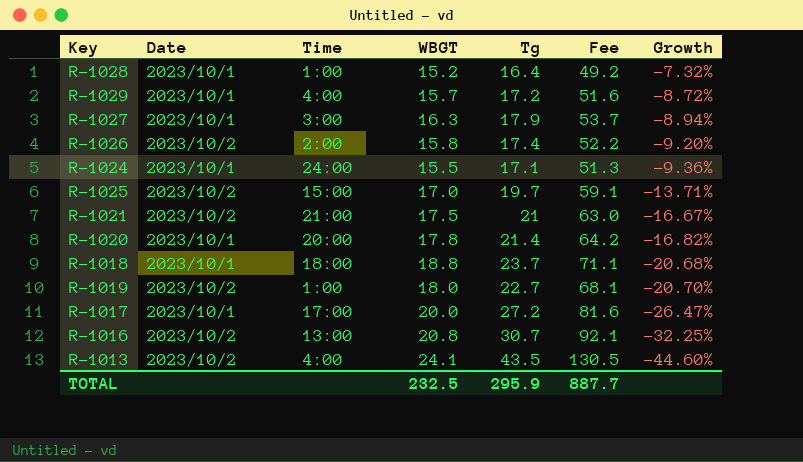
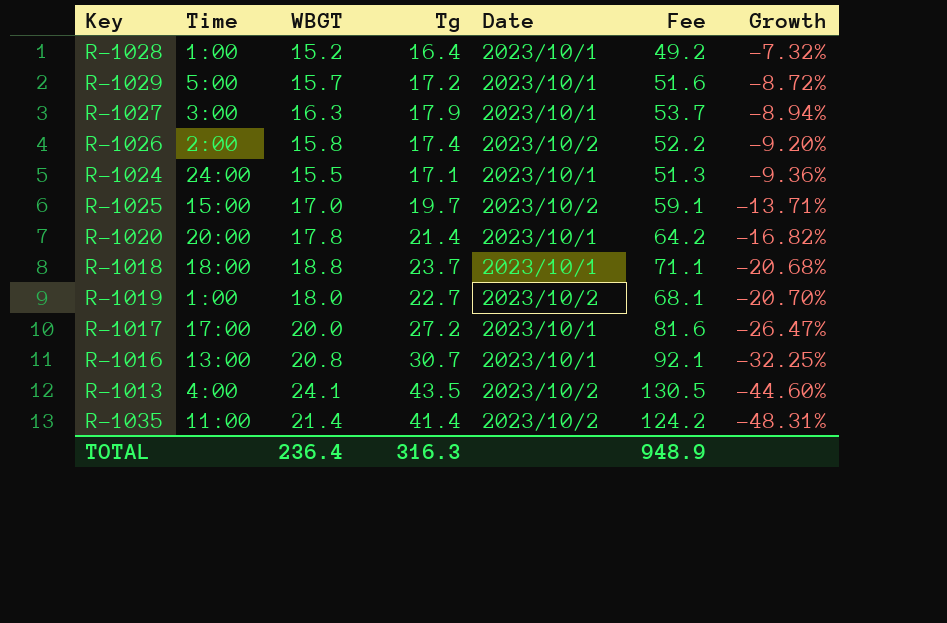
column Date | position: 2 -> 5
row R-1021: 2023/10/2 | 21:00 | 17.5 | 21 | 63.0 | -16.67% -> none
R-1029 | Time: 4:00 -> 5:00
R-1016 | Date: 2023/10/2 -> 2023/10/1
row R-1035: none -> 11:00 | 21.4 | 41.4 | 2023/10/2 | 124.2 | -48.31%
TOTAL | WBGT: 232.5 -> 236.4
TOTAL | Tg: 295.9 -> 316.3
TOTAL | Fee: 887.7 -> 948.9

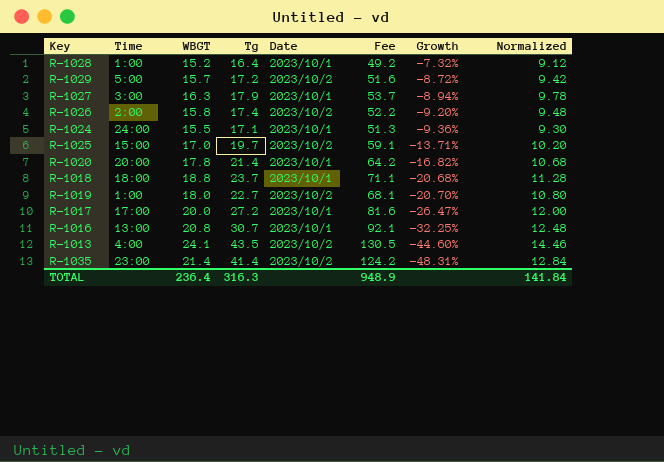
column Normalized | formula: none -> [WBGT] * 0.6
R-1029 | Date: 2023/10/1 -> 2023/10/2
R-1035 | Time: 11:00 -> 23:00

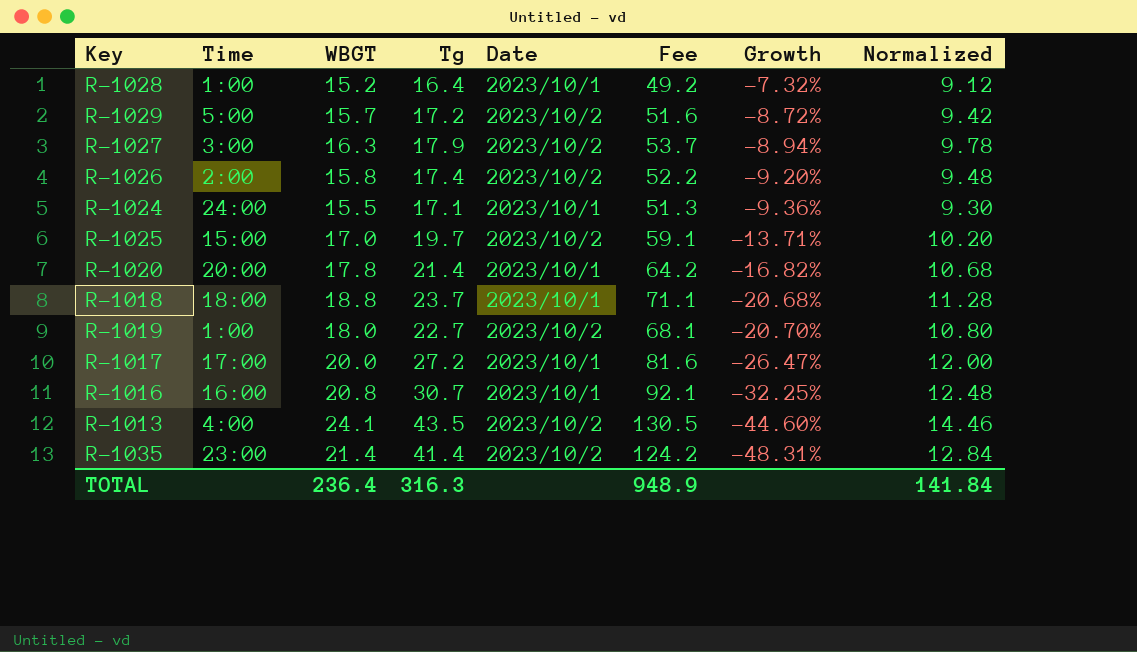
R-1027 | Date: 2023/10/1 -> 2023/10/2
R-1016 | Time: 13:00 -> 16:00

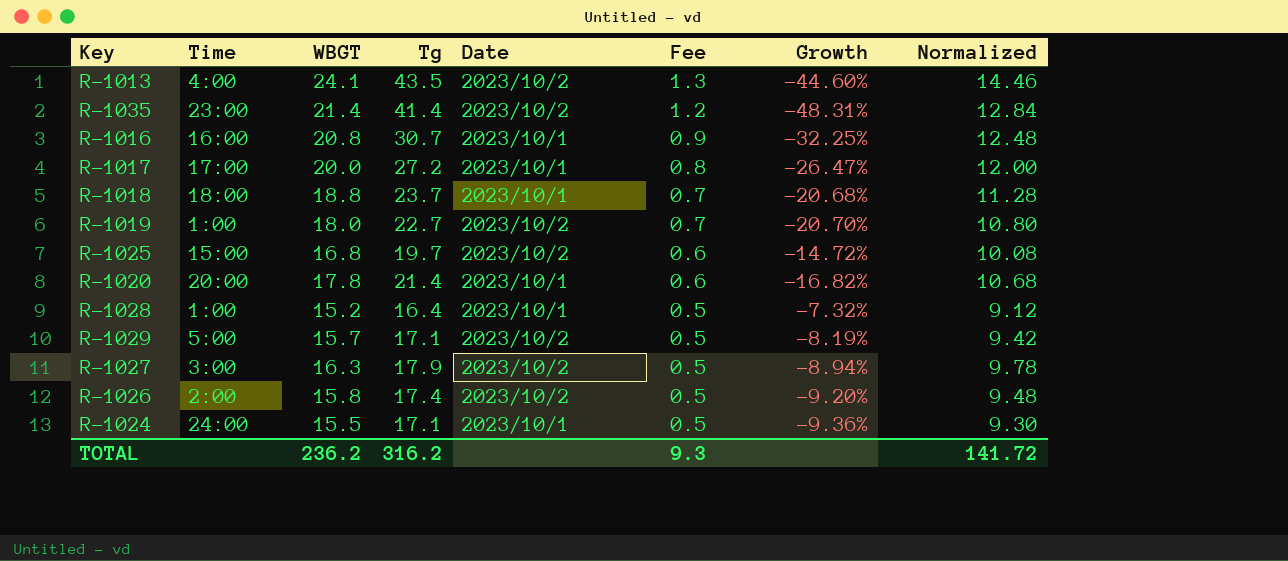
row order: Growth descending -> Fee descending
column Fee | formula: [Tg] * 3 -> [Tg] * 0.03
R-1025 | WBGT: 17.0 -> 16.8
R-1025 | Growth: -13.71% -> -14.72%
R-1025 | Normalized: 10.20 -> 10.08
R-1029 | Tg: 17.2 -> 17.1
R-1029 | Growth: -8.72% -> -8.19%
TOTAL | WBGT: 236.4 -> 236.2
TOTAL | Tg: 316.3 -> 316.2
TOTAL | Fee: 948.9 -> 9.3
TOTAL | Normalized: 141.84 -> 141.72

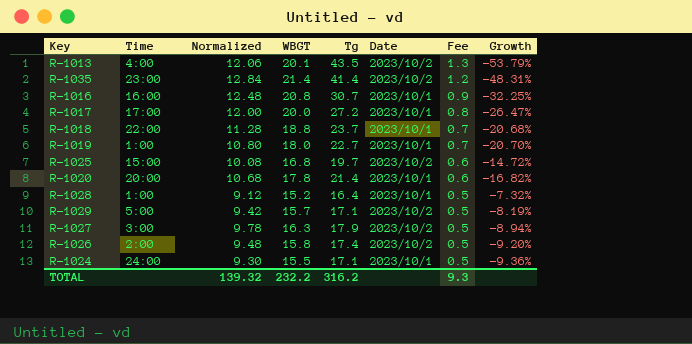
column Normalized | position: 8 -> 3
R-1013 | Normalized: 14.46 -> 12.06
R-1013 | WBGT: 24.1 -> 20.1
R-1013 | Growth: -44.60% -> -53.79%
R-1018 | Time: 18:00 -> 22:00
R-1019 | Date: 2023/10/2 -> 2023/10/1
TOTAL | Normalized: 141.72 -> 139.32
TOTAL | WBGT: 236.2 -> 232.2

